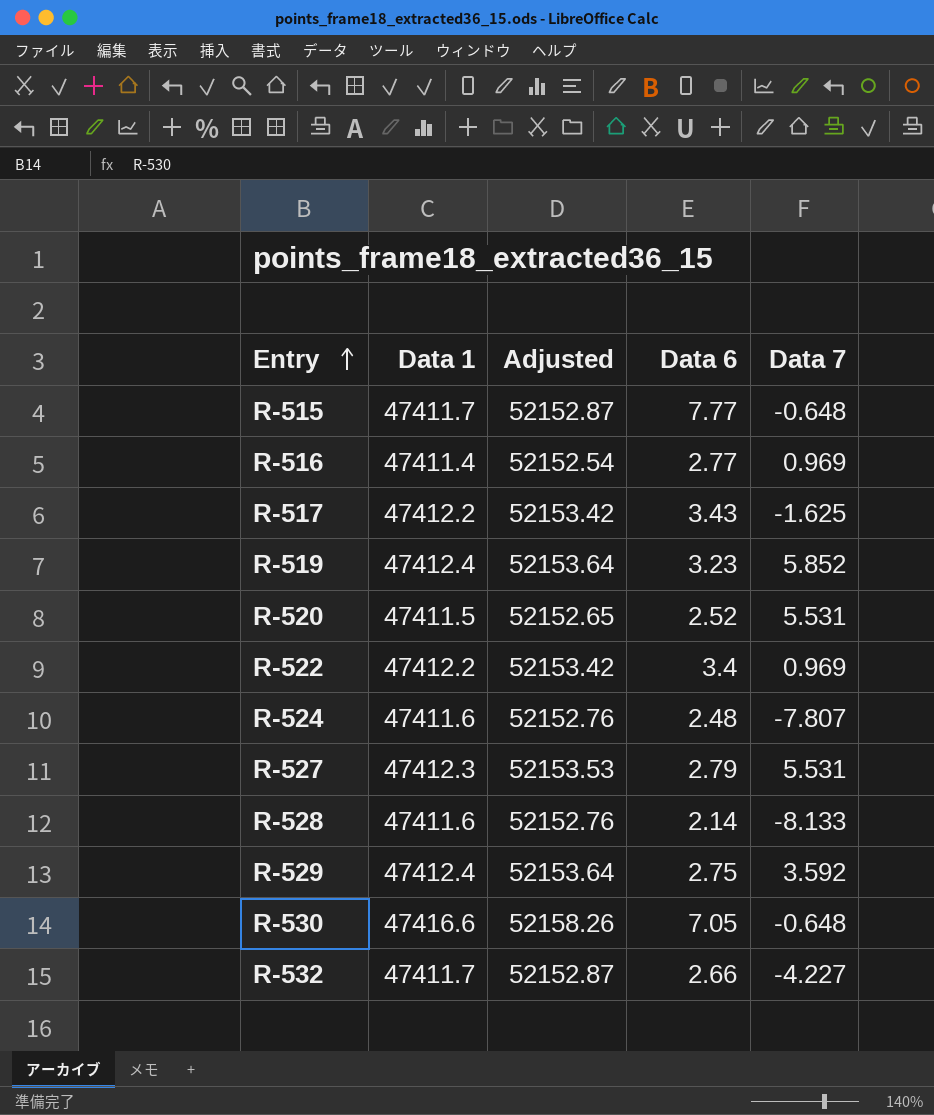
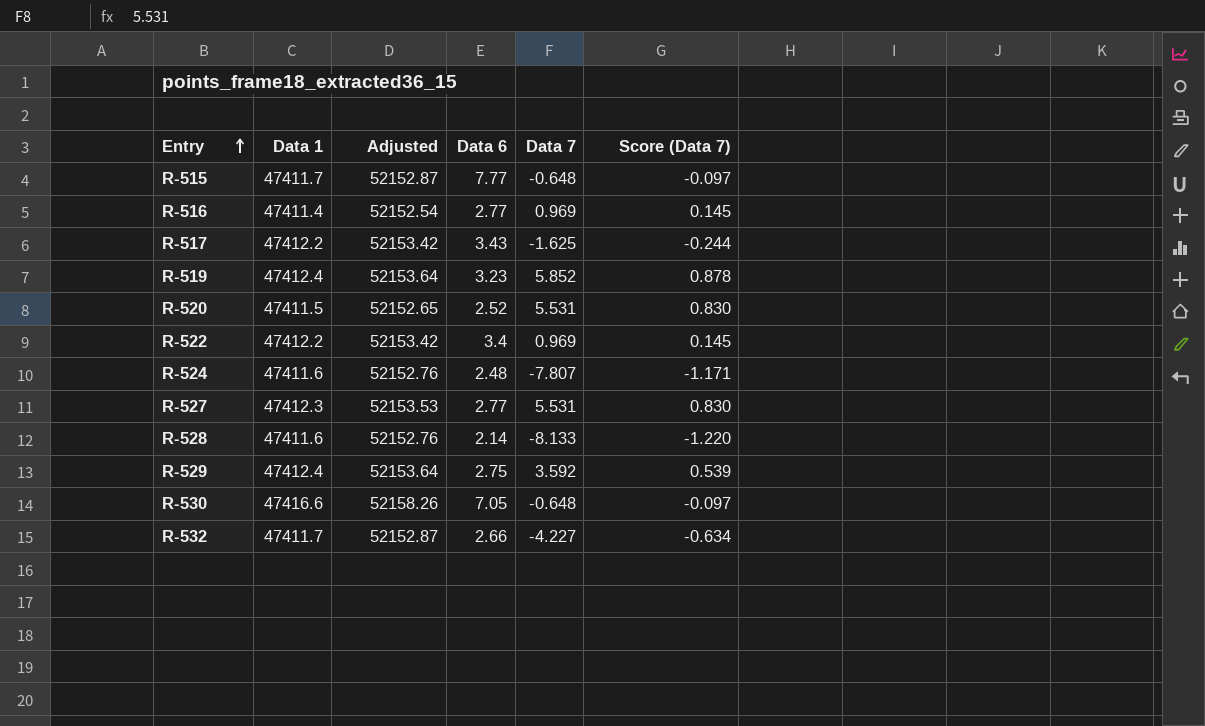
column Score (Data 7) | formula: none -> [Data 7] * 0.15
R-527 | Data 6: 2.79 -> 2.77

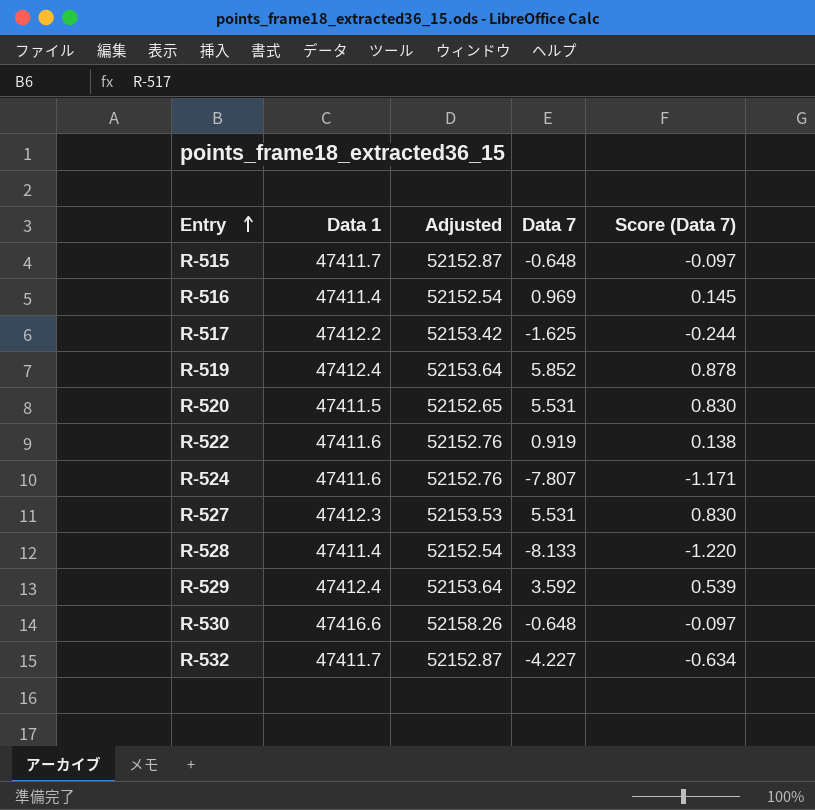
column Data 6 | position: 4 -> none
R-522 | Data 1: 47412.2 -> 47411.6
R-522 | Adjusted: 52153.42 -> 52152.76
R-522 | Data 7: 0.969 -> 0.919
R-522 | Score (Data 7): 0.145 -> 0.138
R-528 | Data 1: 47411.6 -> 47411.4
R-528 | Adjusted: 52152.76 -> 52152.54

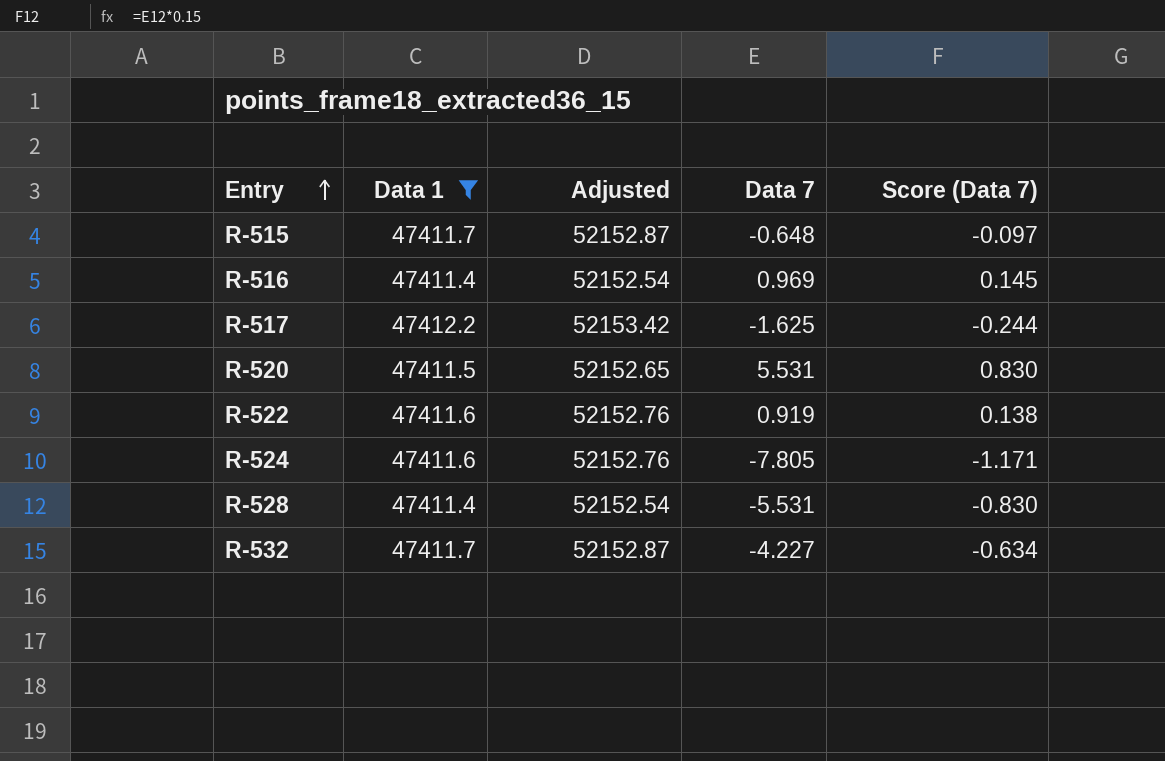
filter: none -> Data 1 <= 47412.2
R-524 | Data 7: -7.807 -> -7.805
R-528 | Data 7: -8.133 -> -5.531
R-528 | Score (Data 7): -1.220 -> -0.830

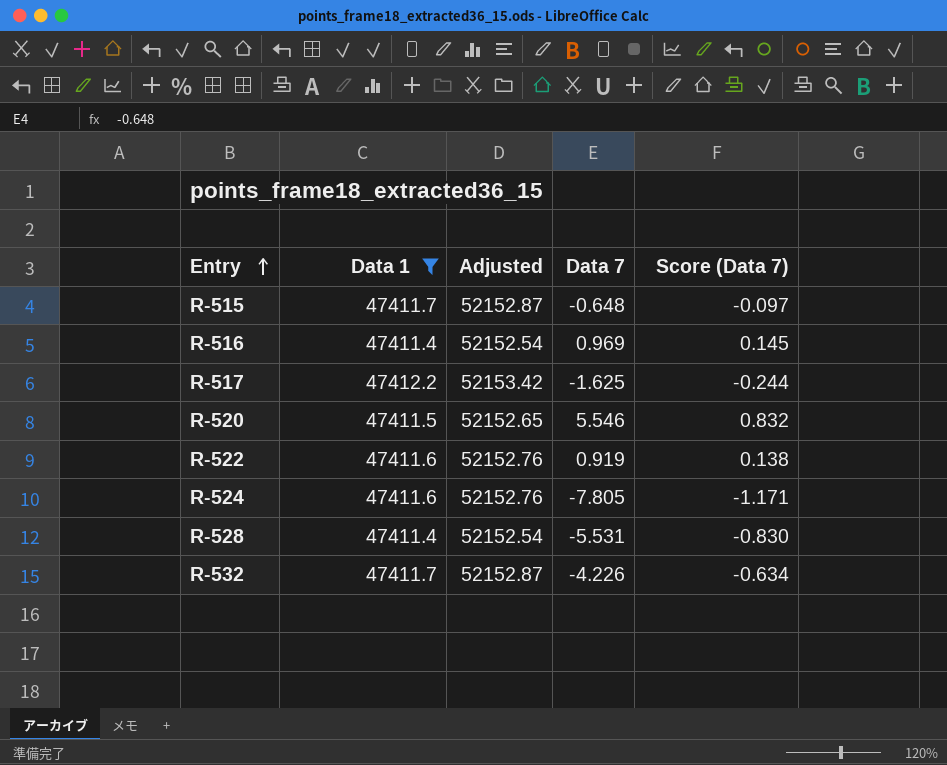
R-520 | Data 7: 5.531 -> 5.546
R-520 | Score (Data 7): 0.830 -> 0.832
R-532 | Data 7: -4.227 -> -4.226

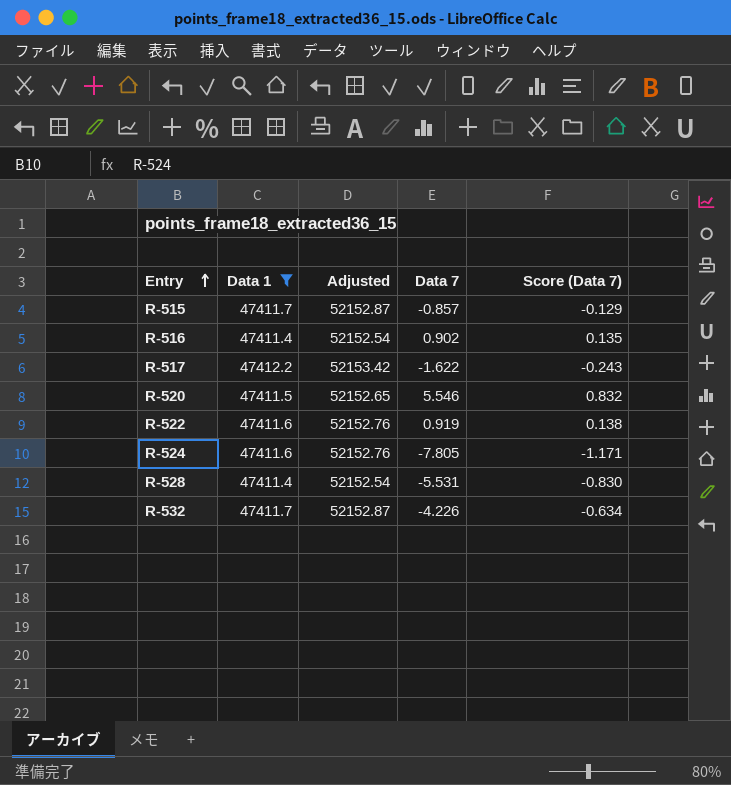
R-515 | Data 7: -0.648 -> -0.857
R-515 | Score (Data 7): -0.097 -> -0.129
R-516 | Data 7: 0.969 -> 0.902
R-516 | Score (Data 7): 0.145 -> 0.135
R-517 | Data 7: -1.625 -> -1.622
R-517 | Score (Data 7): -0.244 -> -0.243

